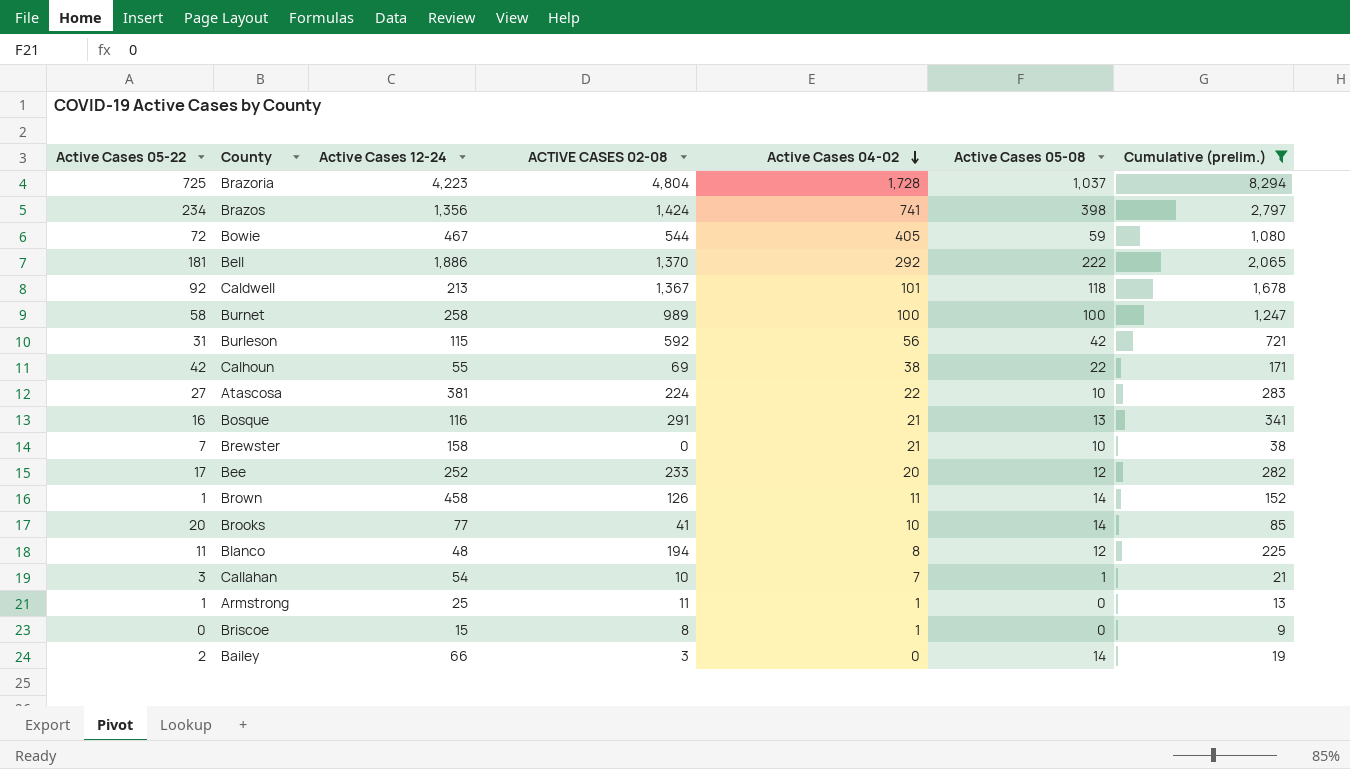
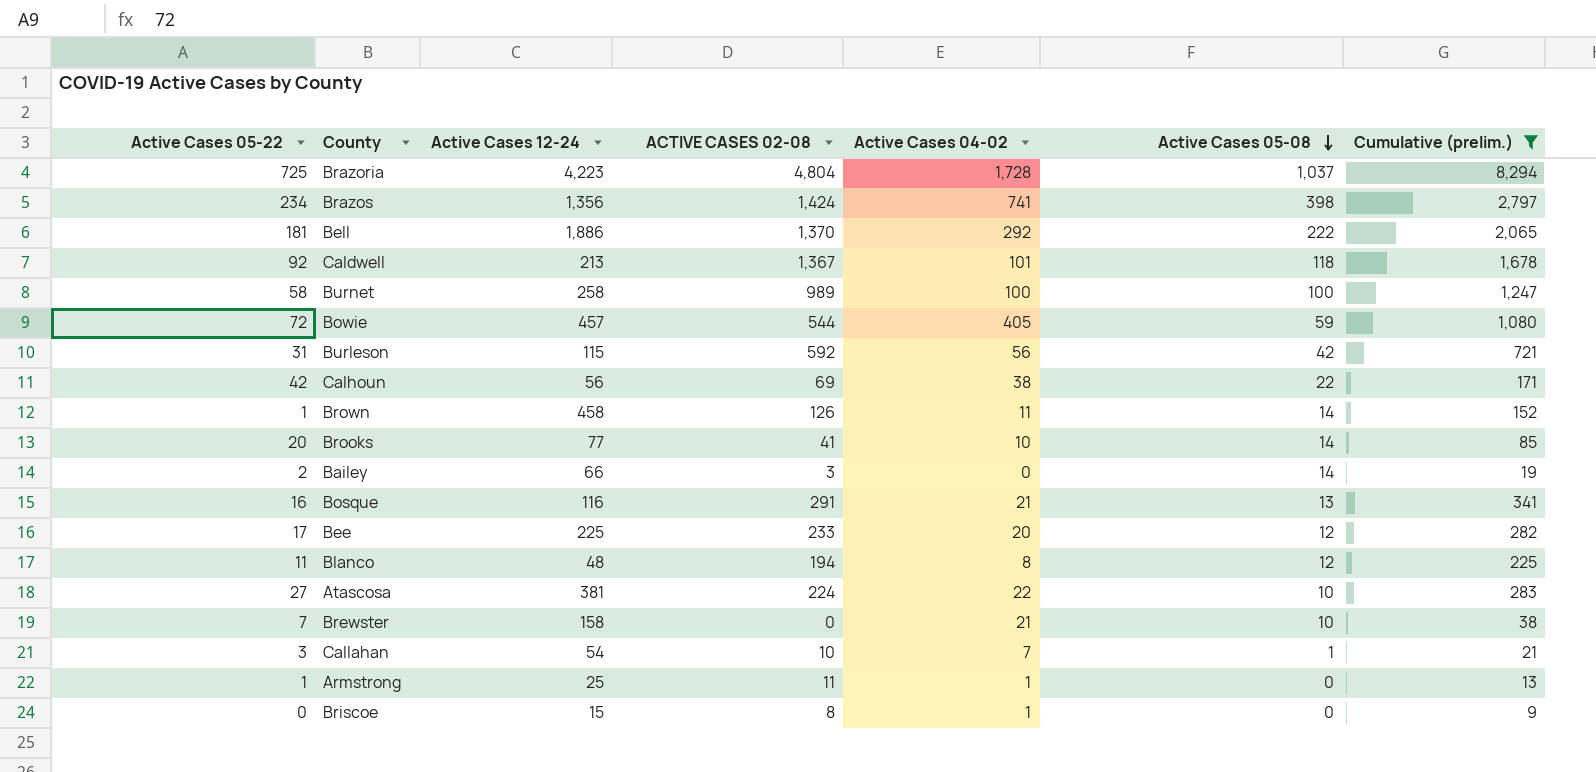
row order: Active Cases 04-02 descending -> Active Cases 05-08 descending
Bowie | Active Cases 12-24: 467 -> 457
Calhoun | Active Cases 12-24: 55 -> 56
Bee | Active Cases 12-24: 252 -> 225

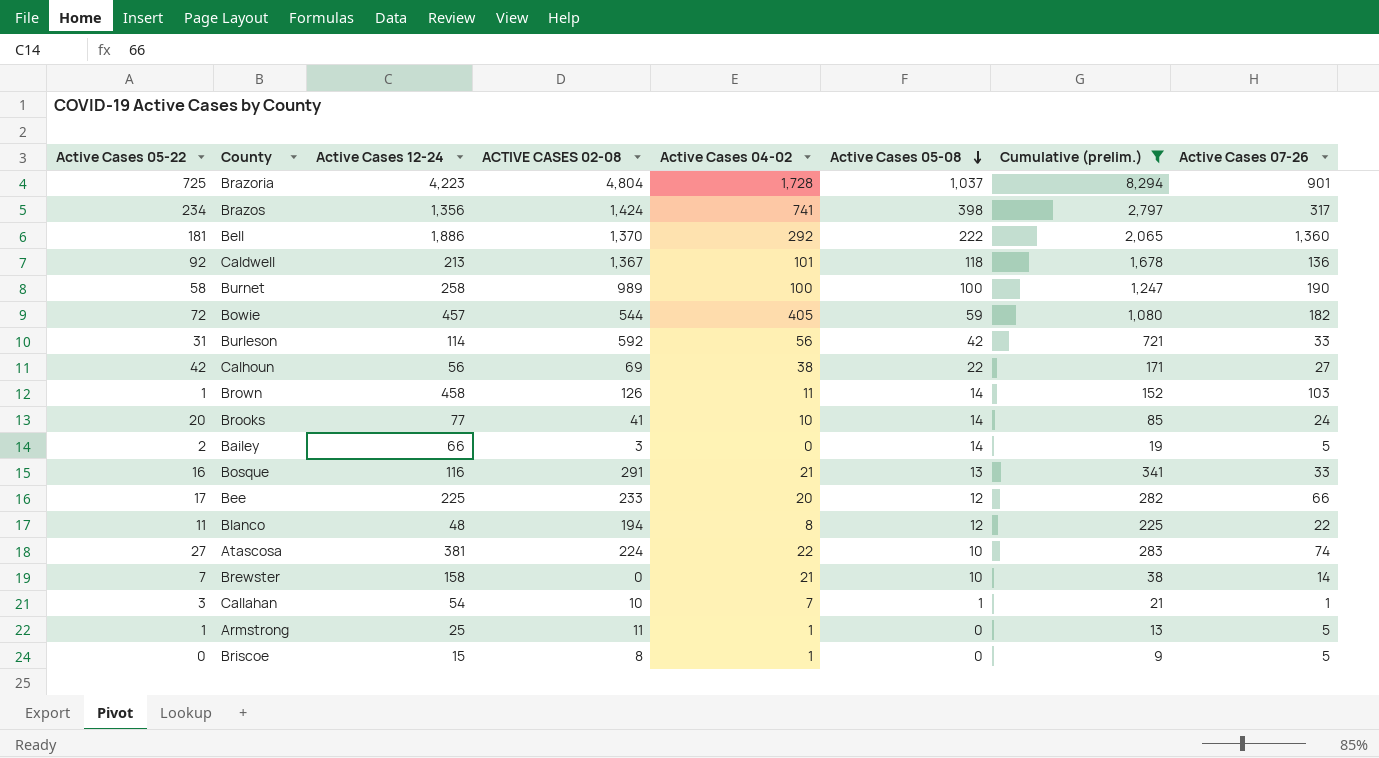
column Active Cases 07-26 | position: none -> 8
Burleson | Active Cases 12-24: 115 -> 114

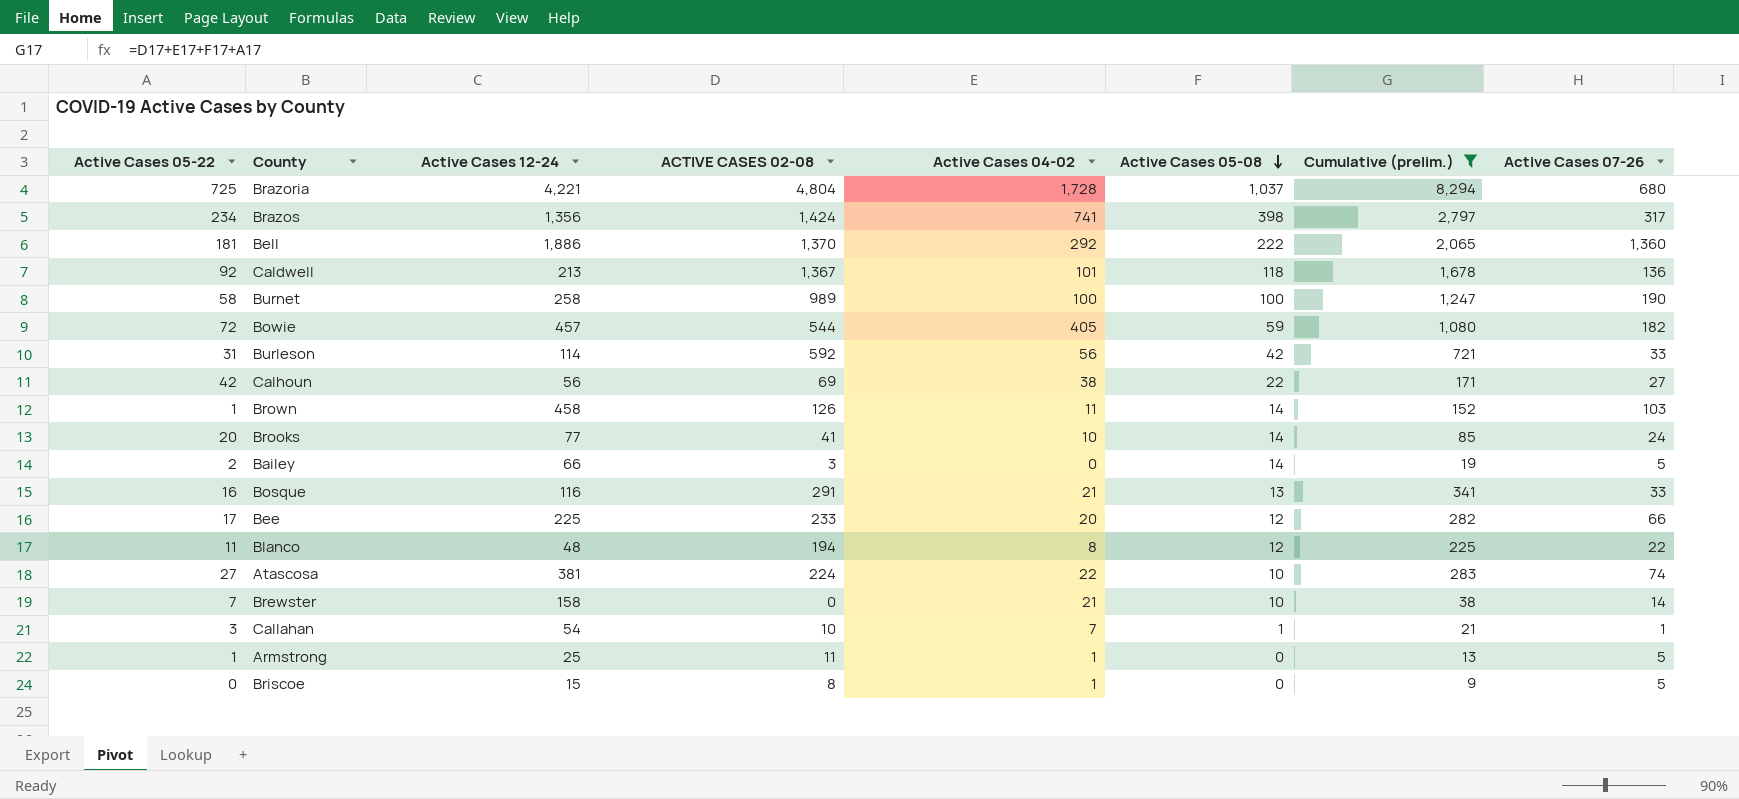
Brazoria | Active Cases 12-24: 4,223 -> 4,221
Brazoria | Active Cases 07-26: 901 -> 680

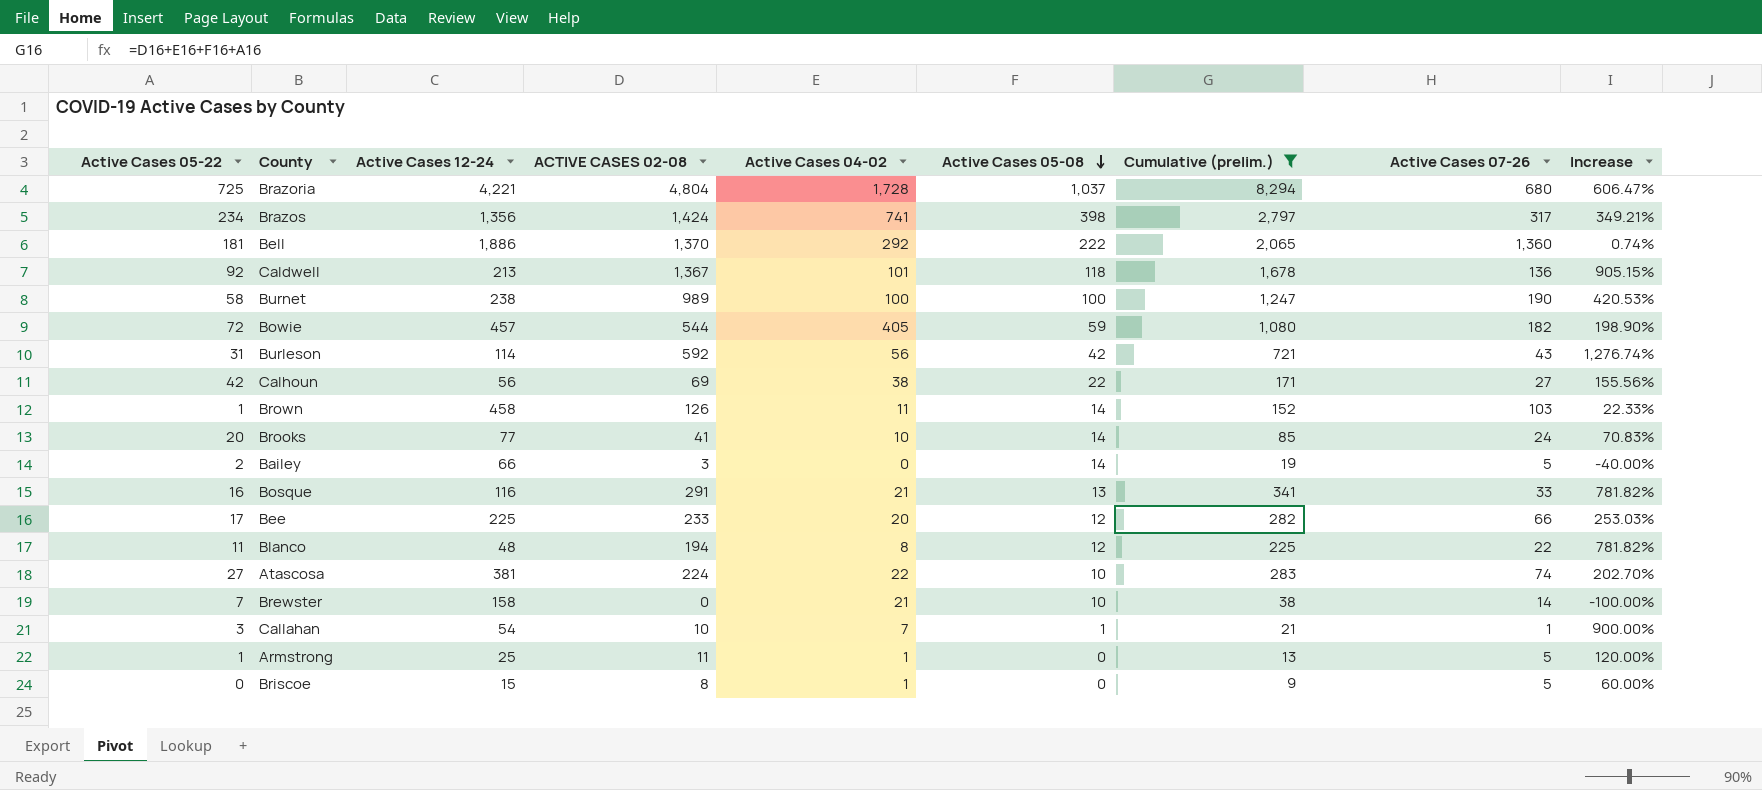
column Increase | formula: none -> ([ACTIVE CASES 02-08] - [Active Cases 07-26]) / [Active Cases 07-26]
Burnet | Active Cases 12-24: 258 -> 238
Burleson | Active Cases 07-26: 33 -> 43

